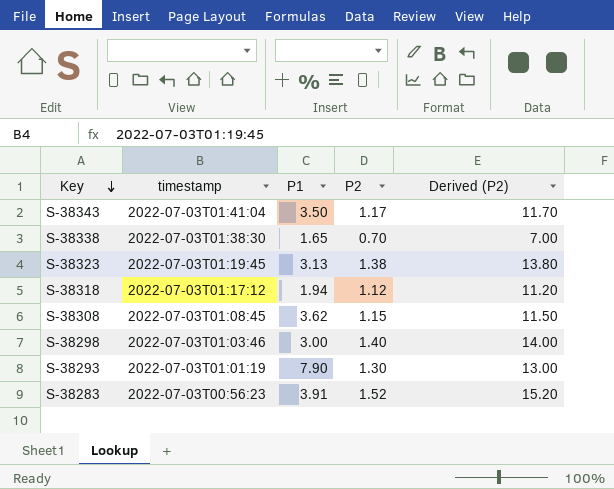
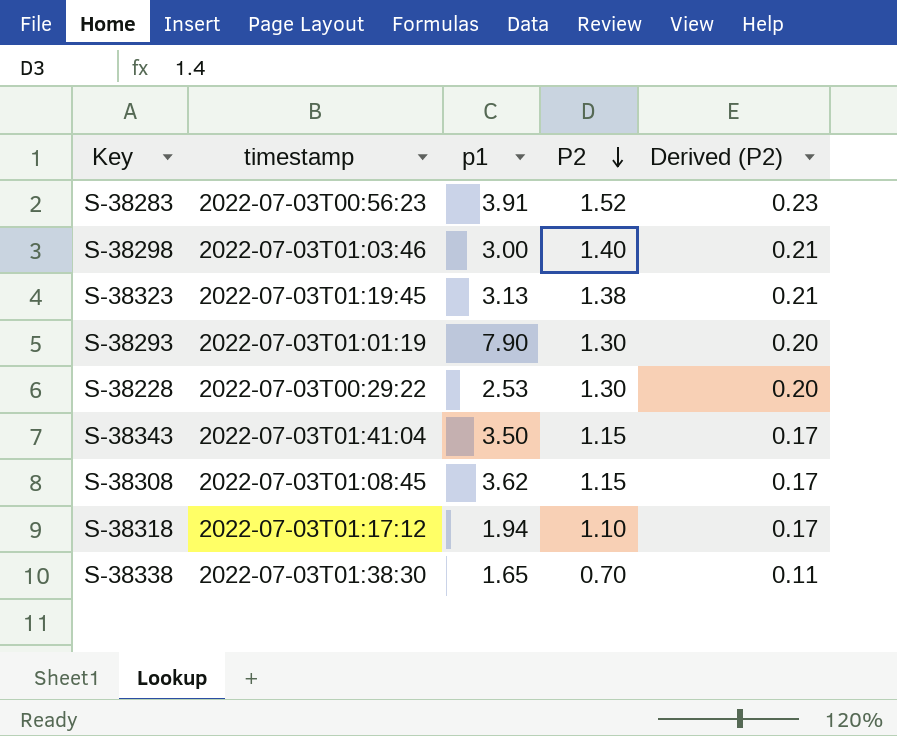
row order: Key descending -> P2 descending
column name: P1 -> p1
column Derived (P2) | formula: [P2] * 10 -> [P2] * 0.15
row S-38228: none -> 2022-07-03T00:29:22 | 2.53 | 1.30 | 0.20
S-38343 | P2: 1.17 -> 1.15
S-38318 | P2: 1.12 -> 1.10

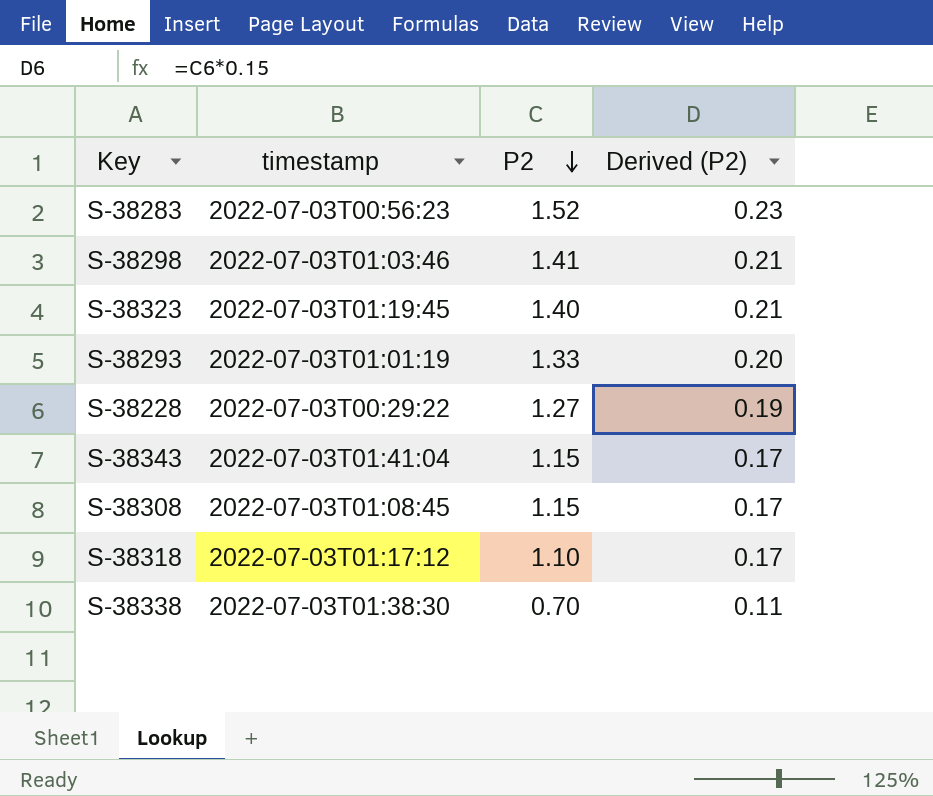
column p1 | position: 3 -> none
S-38298 | P2: 1.40 -> 1.41
S-38323 | P2: 1.38 -> 1.40
S-38293 | P2: 1.30 -> 1.33
S-38228 | P2: 1.30 -> 1.27
S-38228 | Derived (P2): 0.20 -> 0.19

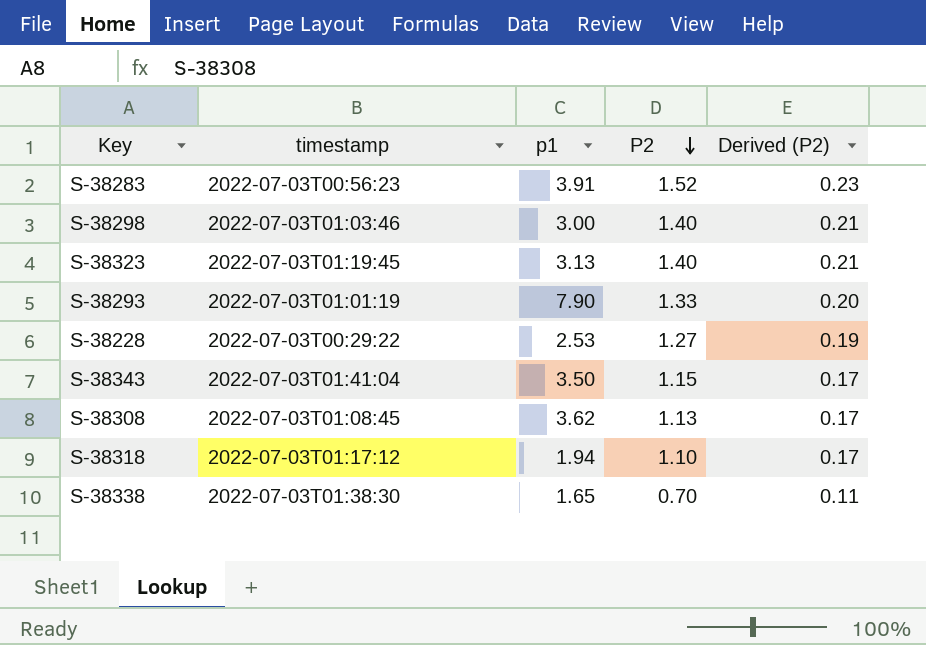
column p1 | position: none -> 3
S-38298 | P2: 1.41 -> 1.40
S-38308 | P2: 1.15 -> 1.13

